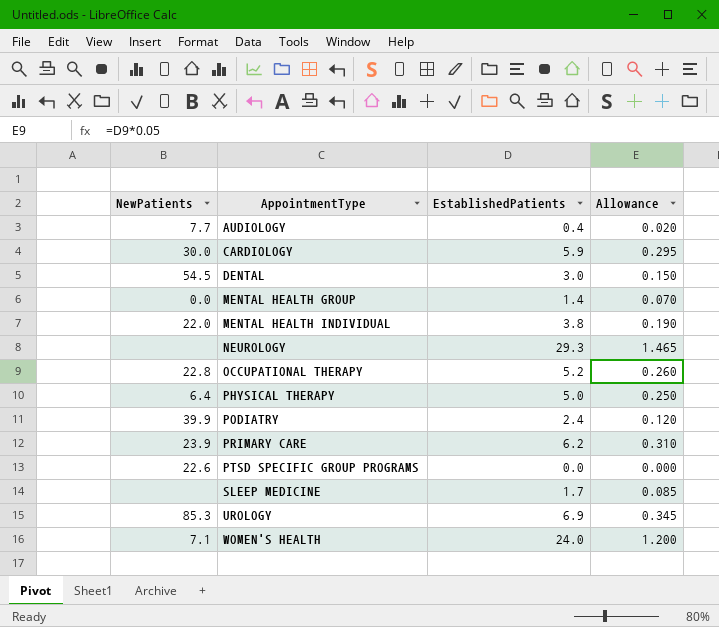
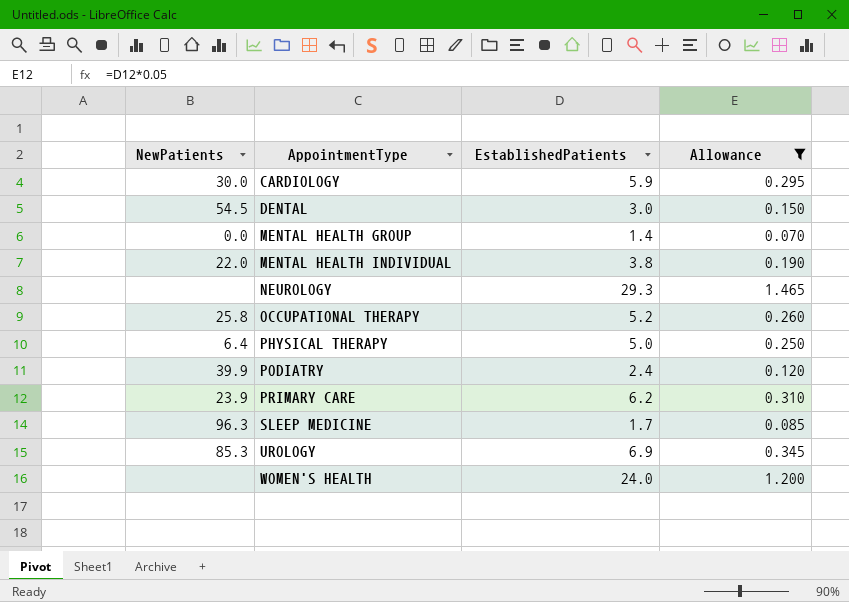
filter: none -> Allowance >= 0.070
OCCUPATIONAL THERAPY | NewPatients: 22.8 -> 25.8
SLEEP MEDICINE | NewPatients: none -> 96.3
WOMEN'S HEALTH | NewPatients: 7.1 -> none

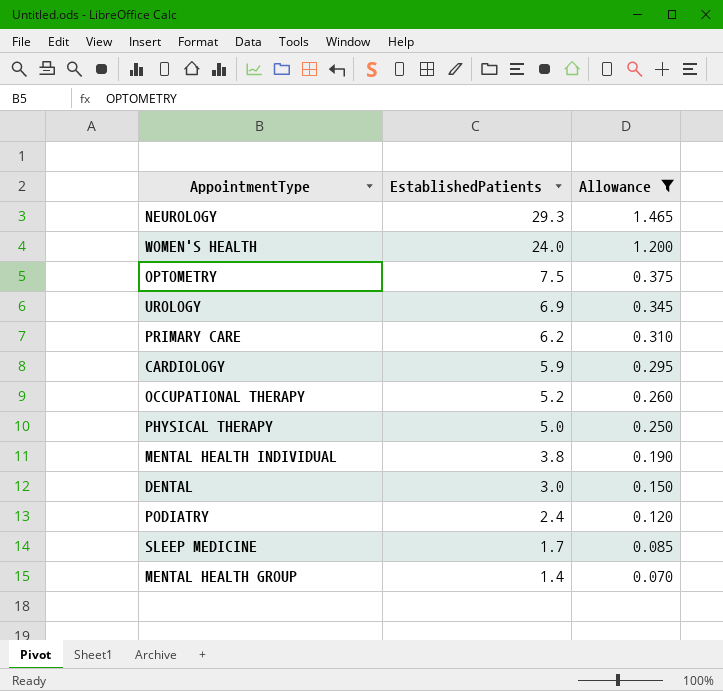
row order: AppointmentType ascending -> EstablishedPatients descending
column NewPatients | position: 1 -> none
row OPTOMETRY: none -> 7.5 | 0.375

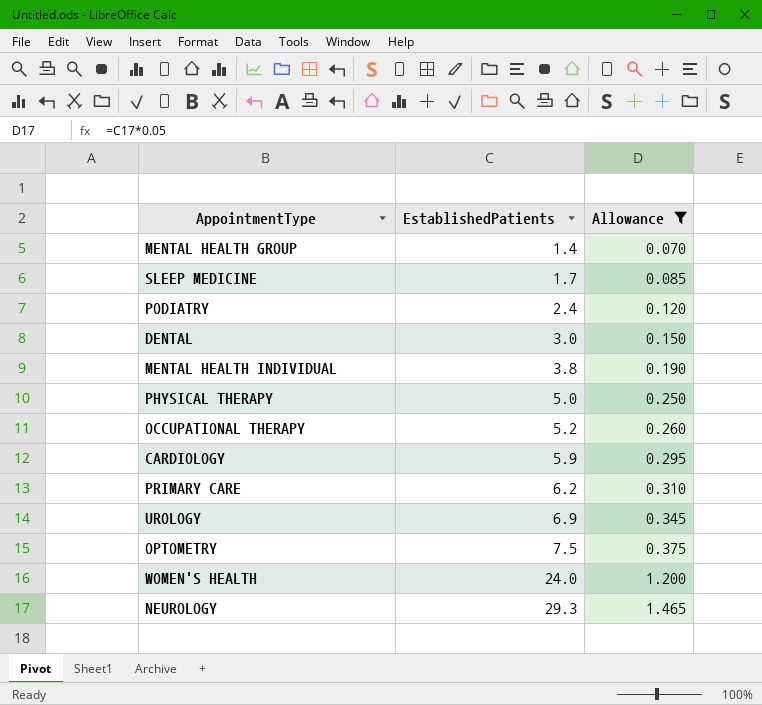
row order: EstablishedPatients descending -> EstablishedPatients ascending

